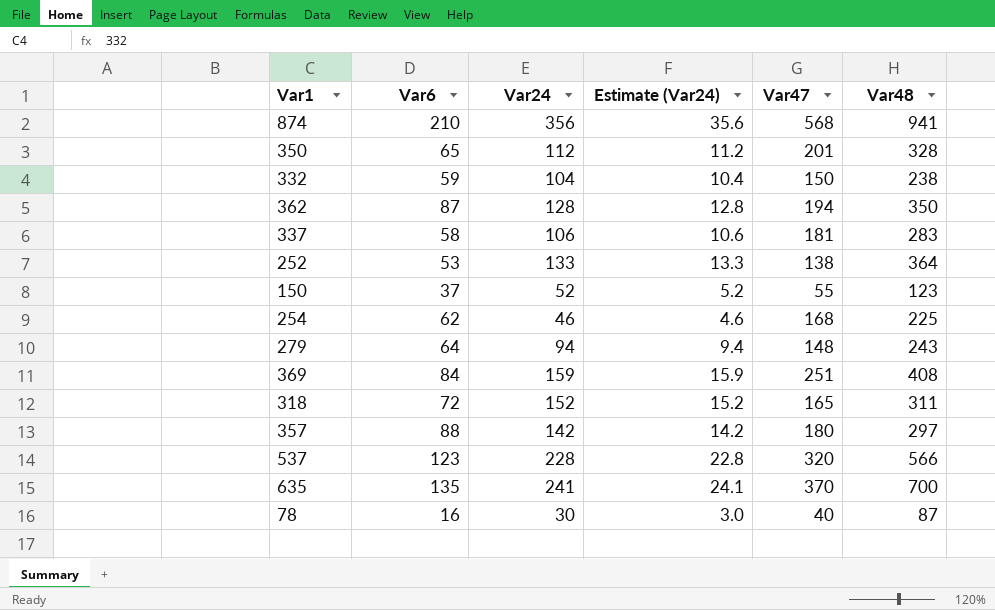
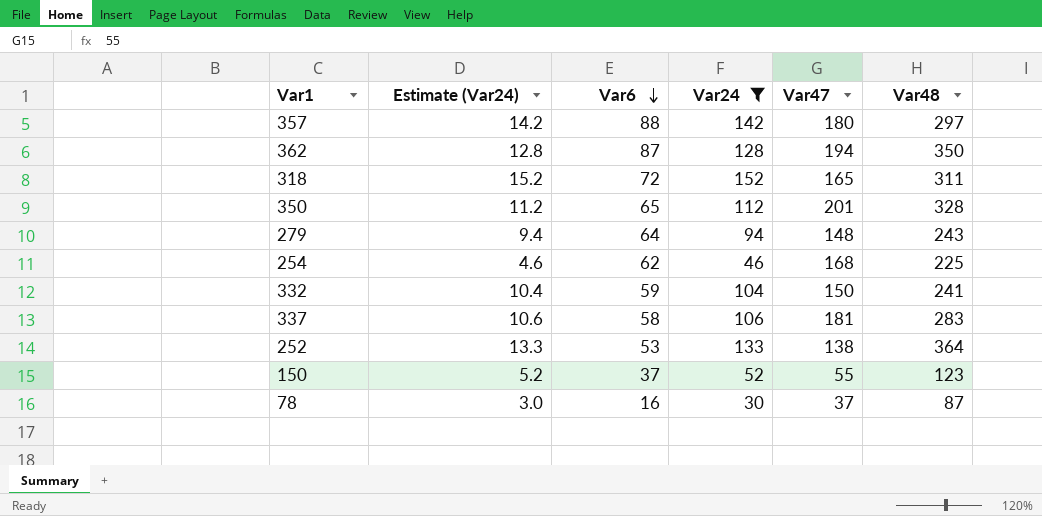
filter: none -> Var24 <= 152
row order: none -> Var6 descending
column Estimate (Var24) | position: 4 -> 2
332 | Var48: 238 -> 241
78 | Var47: 40 -> 37

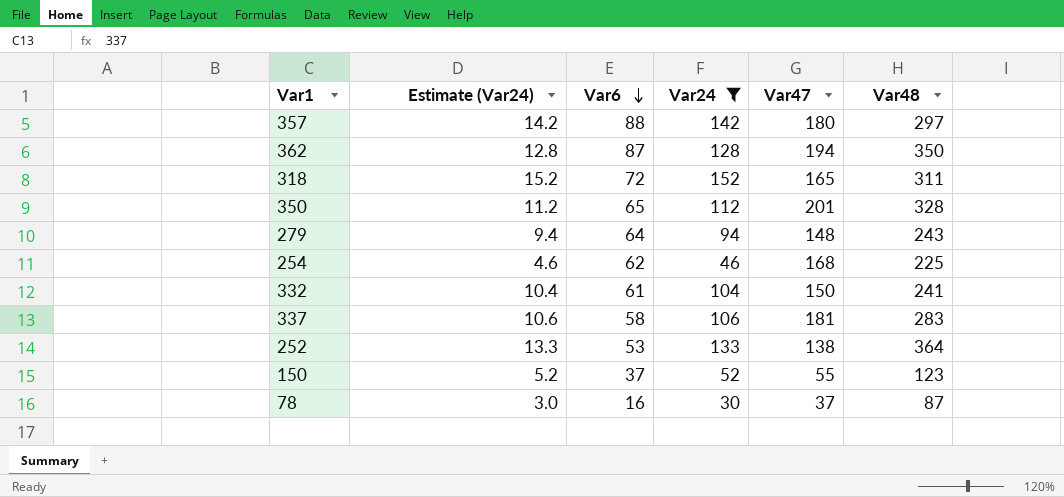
332 | Var6: 59 -> 61

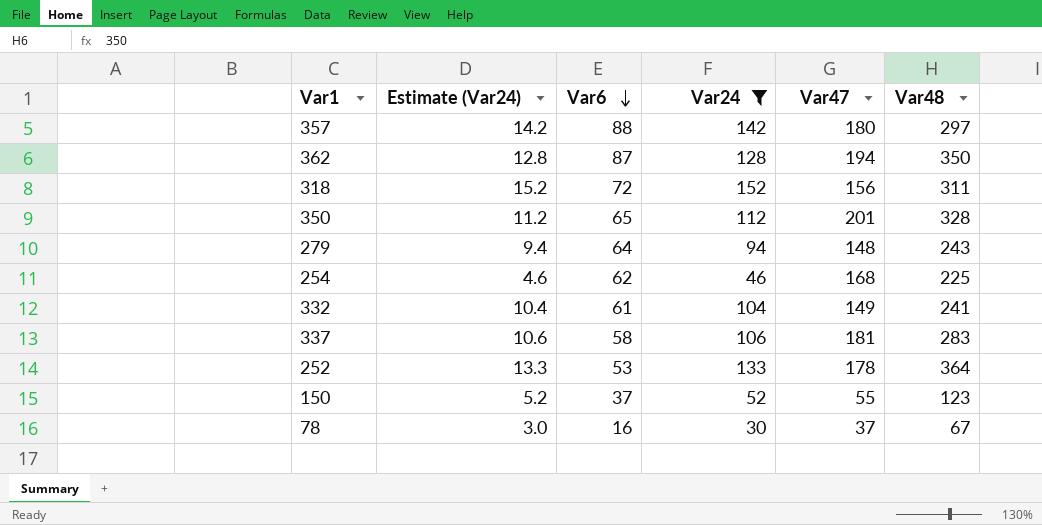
318 | Var47: 165 -> 156
332 | Var47: 150 -> 149
252 | Var47: 138 -> 178
78 | Var48: 87 -> 67

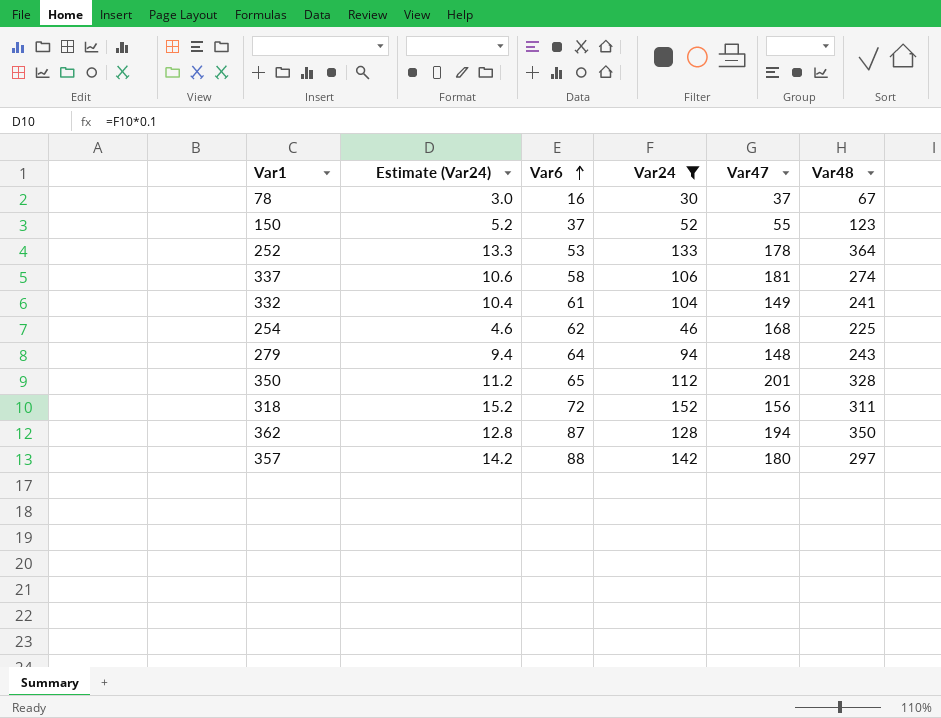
row order: Var6 descending -> Var6 ascending
337 | Var48: 283 -> 274

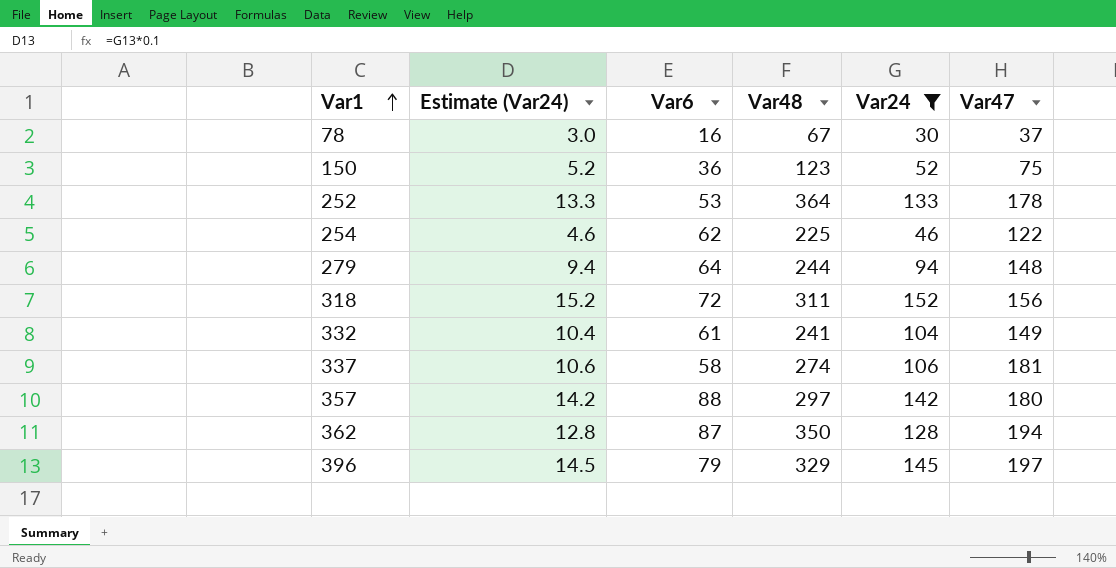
row order: Var6 ascending -> Var1 ascending
column Var48 | position: 6 -> 4
row 350: 11.2 | 65 | 112 | 201 | 328 -> none
150 | Var6: 37 -> 36
150 | Var47: 55 -> 75
254 | Var47: 168 -> 122
279 | Var48: 243 -> 244
row 396: none -> 14.5 | 79 | 329 | 145 | 197

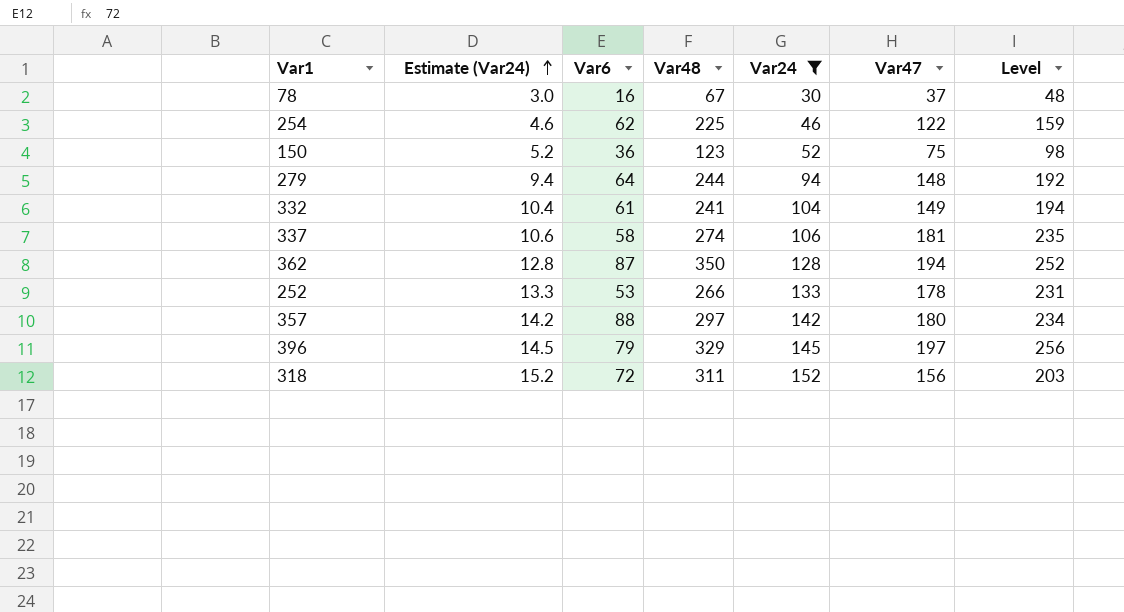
row order: Var1 ascending -> Estimate (Var24) ascending
column Level | formula: none -> [Var47] * 1.3
252 | Var48: 364 -> 266

